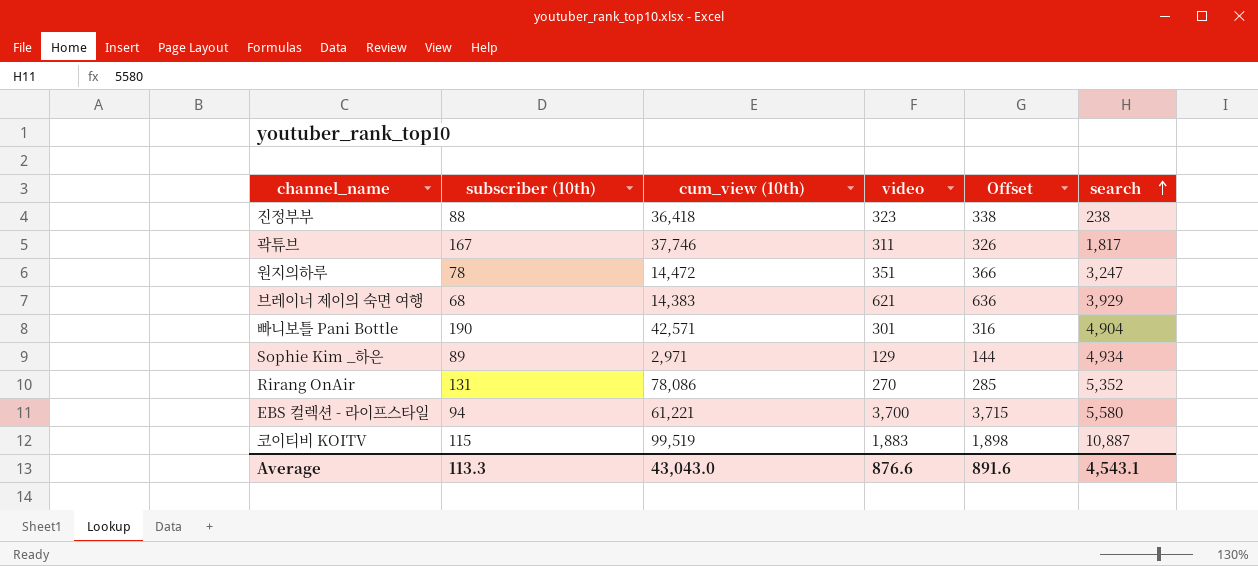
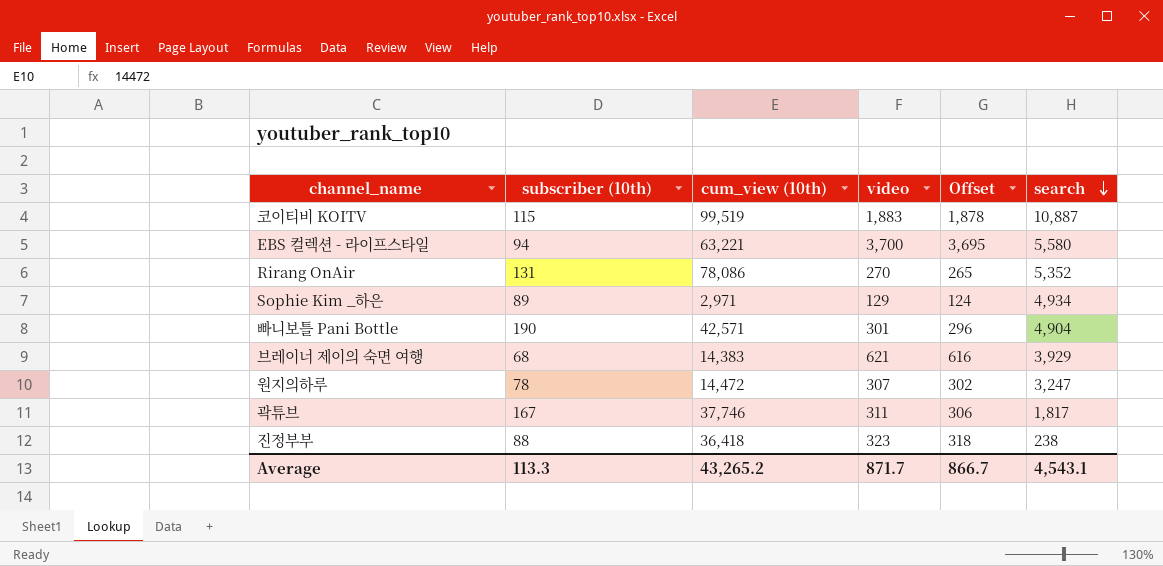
row order: search ascending -> search descending
column Offset | formula: [video] + 15 -> [video] - 5
EBS 컬렉션 - 라이프스타일 | cum_view (10th): 61,221 -> 63,221
원지의하루 | video: 351 -> 307
Average | cum_view (10th): 43,043.0 -> 43,265.2
Average | video: 876.6 -> 871.7
Average | Offset: 891.6 -> 866.7

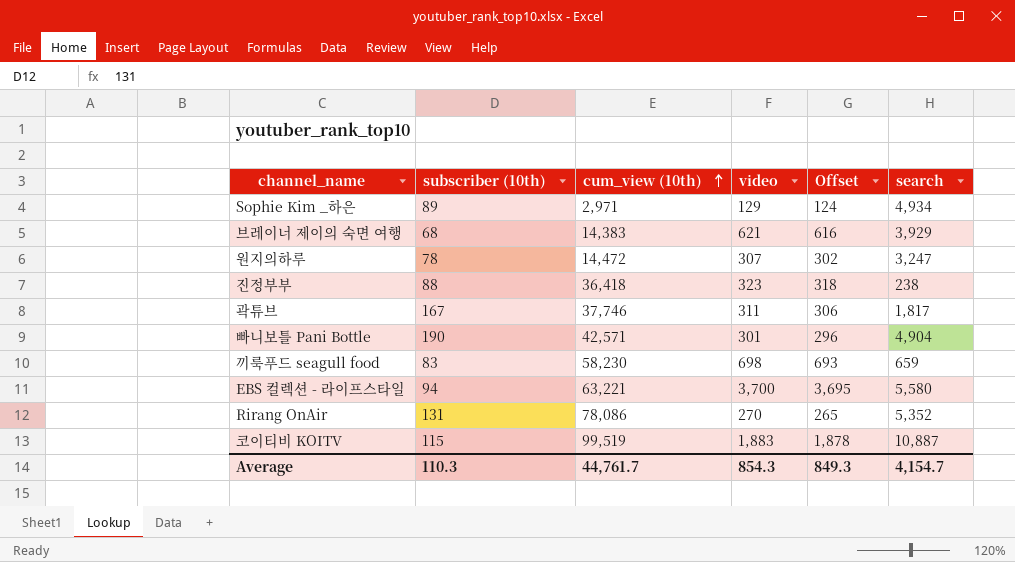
row order: search descending -> cum_view (10th) ascending
row 끼룩푸드 seagull food: none -> 83 | 58,230 | 698 | 693 | 659
Average | subscriber (10th): 113.3 -> 110.3
Average | cum_view (10th): 43,265.2 -> 44,761.7
Average | video: 871.7 -> 854.3
Average | Offset: 866.7 -> 849.3
Average | search: 4,543.1 -> 4,154.7

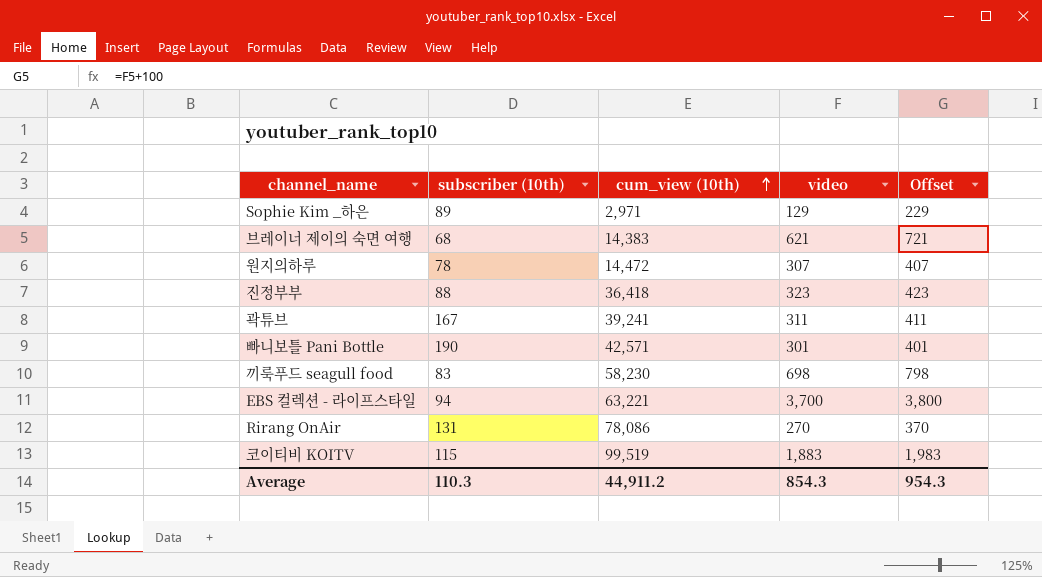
column search | position: 6 -> none
column Offset | formula: [video] - 5 -> [video] + 100
곽튜브 | cum_view (10th): 37,746 -> 39,241
Average | cum_view (10th): 44,761.7 -> 44,911.2
Average | Offset: 849.3 -> 954.3

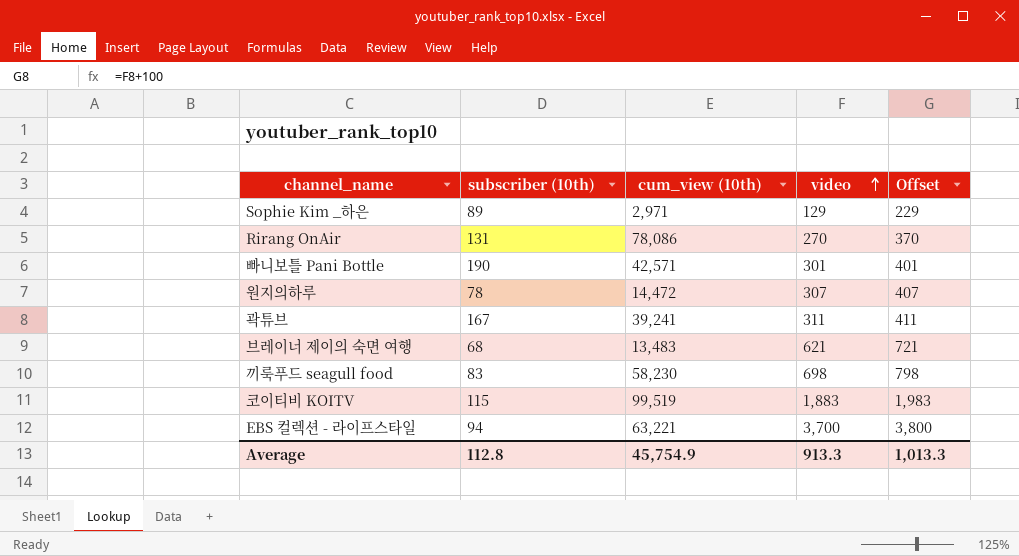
row order: cum_view (10th) ascending -> video ascending
row 진정부부: 88 | 36,418 | 323 | 423 -> none
브레이너 제이의 숙면 여행 | cum_view (10th): 14,383 -> 13,483
Average | subscriber (10th): 110.3 -> 112.8
Average | cum_view (10th): 44,911.2 -> 45,754.9
Average | video: 854.3 -> 913.3
Average | Offset: 954.3 -> 1,013.3

